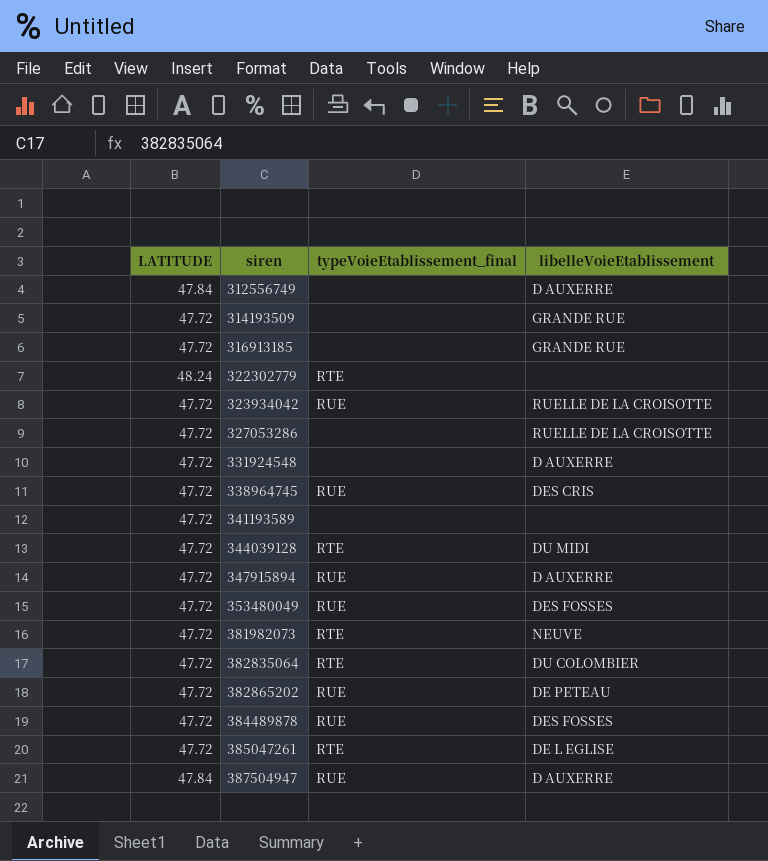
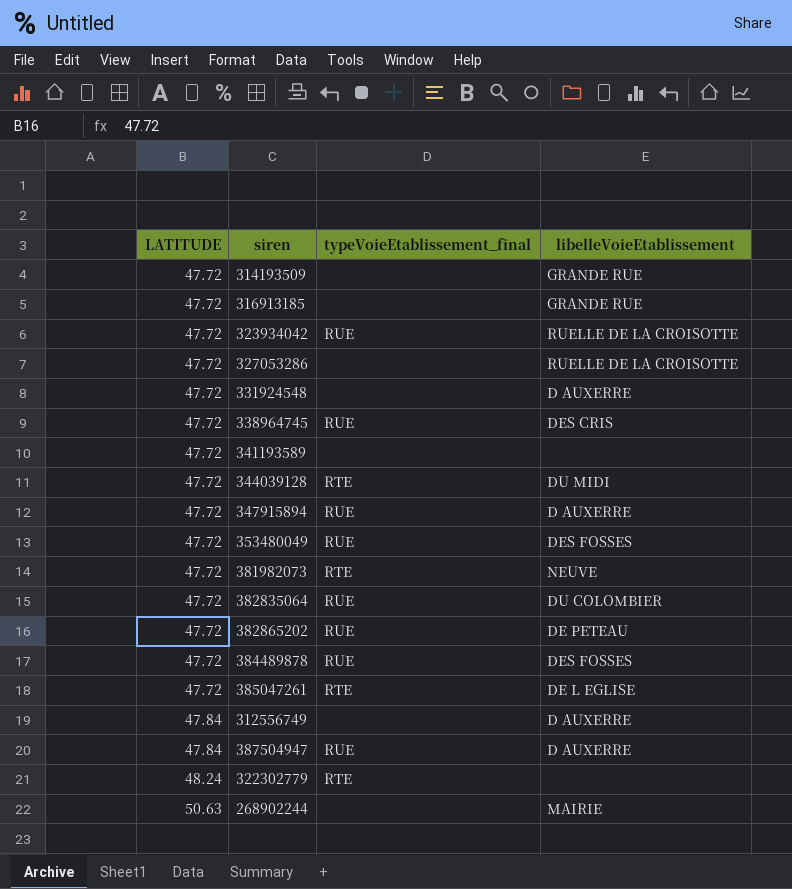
row order: siren ascending -> LATITUDE ascending
382835064 | typeVoieEtablissement_final: RTE -> RUE
row 268902244: none -> 50.63 | none | MAIRIE

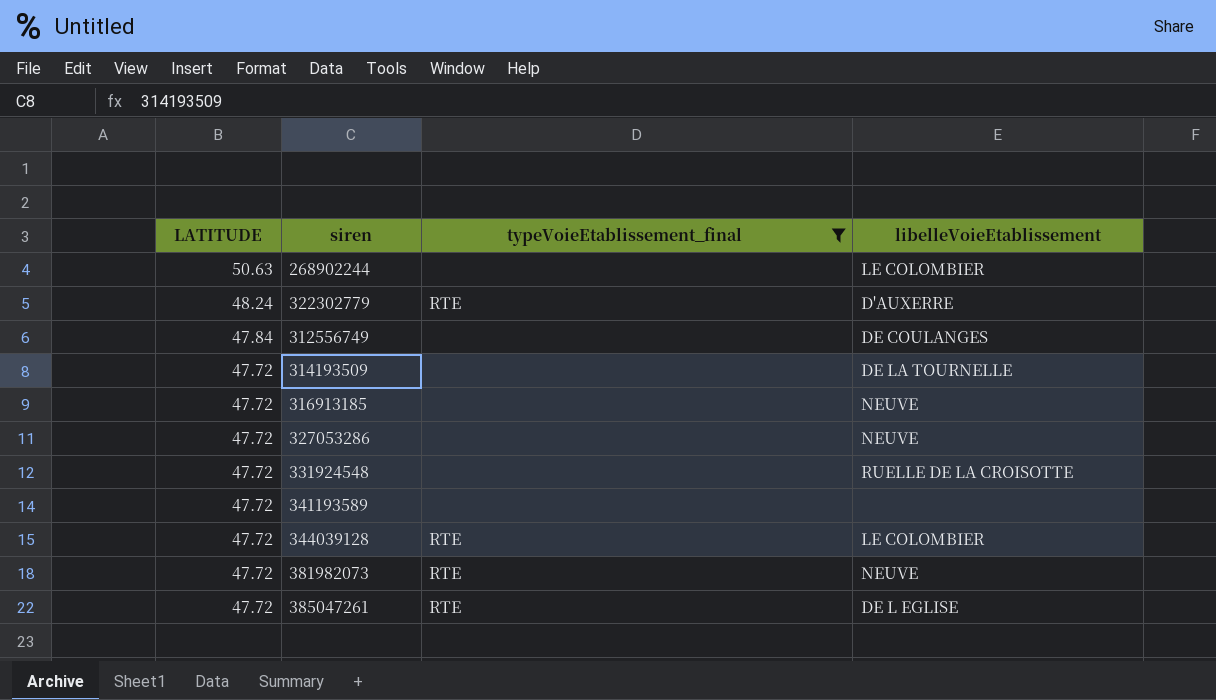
filter: none -> typeVoieEtablissement_final != RUE
row order: LATITUDE ascending -> LATITUDE descending
268902244 | libelleVoieEtablissement: MAIRIE -> LE COLOMBIER
322302779 | libelleVoieEtablissement: none -> D'AUXERRE
312556749 | libelleVoieEtablissement: D AUXERRE -> DE COULANGES
314193509 | libelleVoieEtablissement: GRANDE RUE -> DE LA TOURNELLE
316913185 | libelleVoieEtablissement: GRANDE RUE -> NEUVE
327053286 | libelleVoieEtablissement: RUELLE DE LA CROISOTTE -> NEUVE
331924548 | libelleVoieEtablissement: D AUXERRE -> RUELLE DE LA CROISOTTE
344039128 | libelleVoieEtablissement: DU MIDI -> LE COLOMBIER

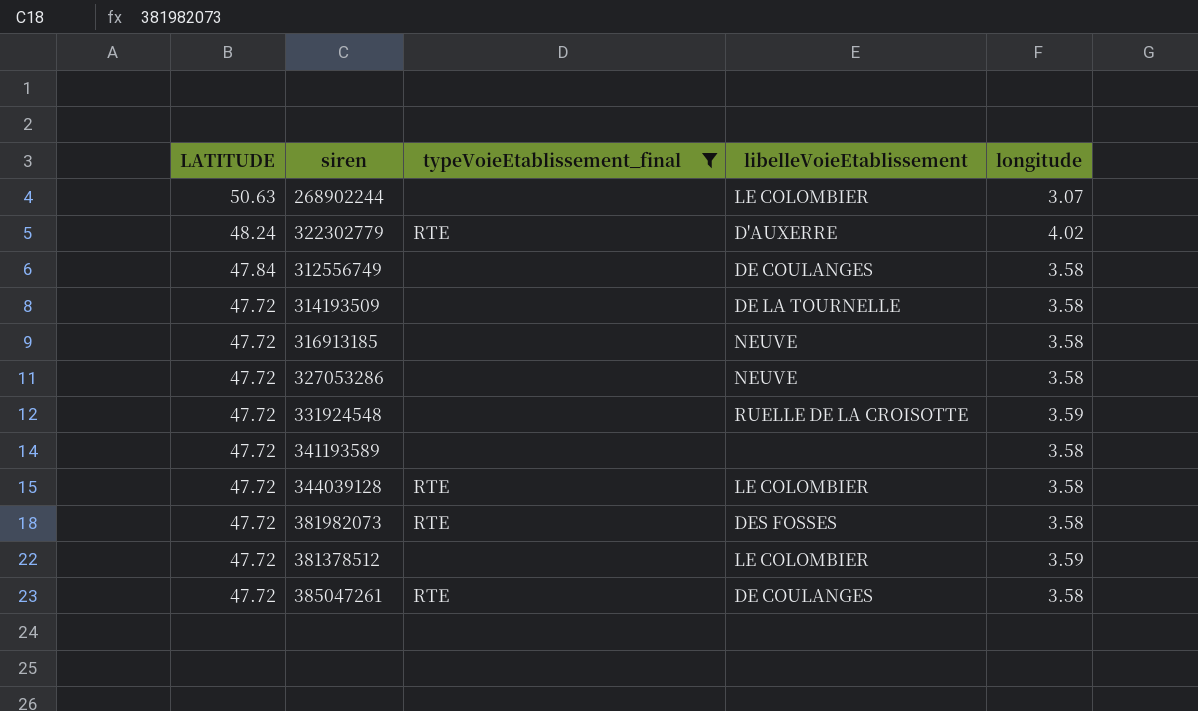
column longitude | position: none -> 5
381982073 | libelleVoieEtablissement: NEUVE -> DES FOSSES
row 381378512: none -> 47.72 | none | LE COLOMBIER | 3.59
385047261 | libelleVoieEtablissement: DE L EGLISE -> DE COULANGES

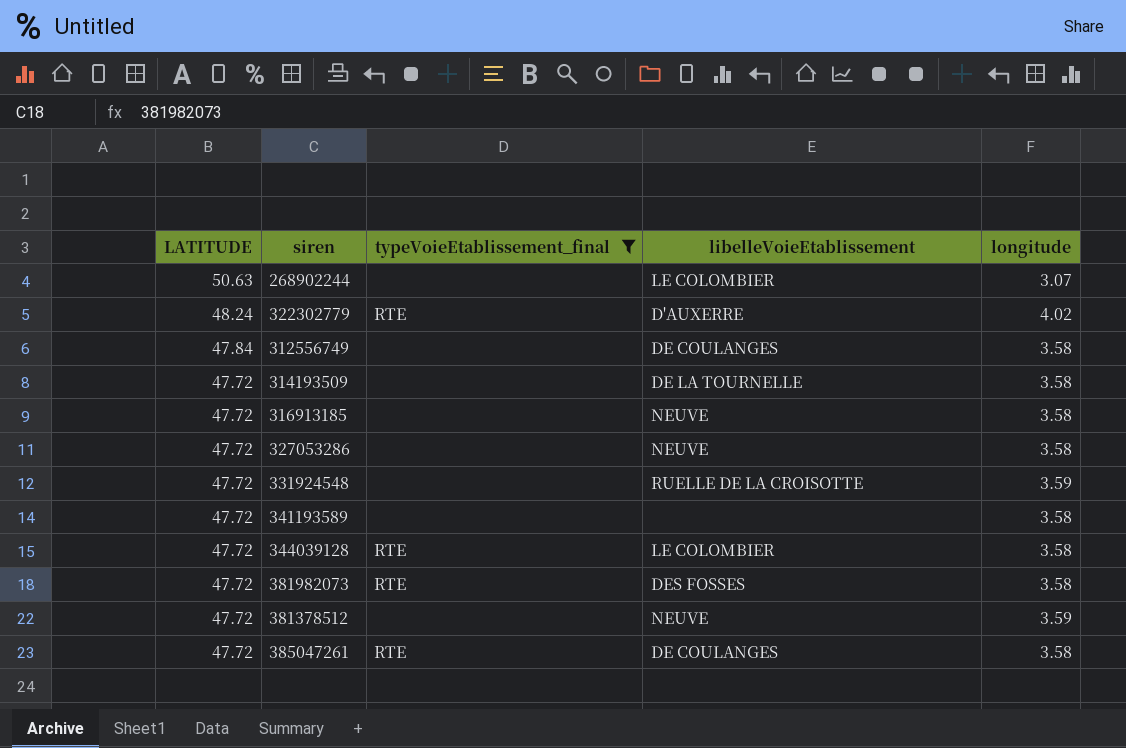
381378512 | libelleVoieEtablissement: LE COLOMBIER -> NEUVE

